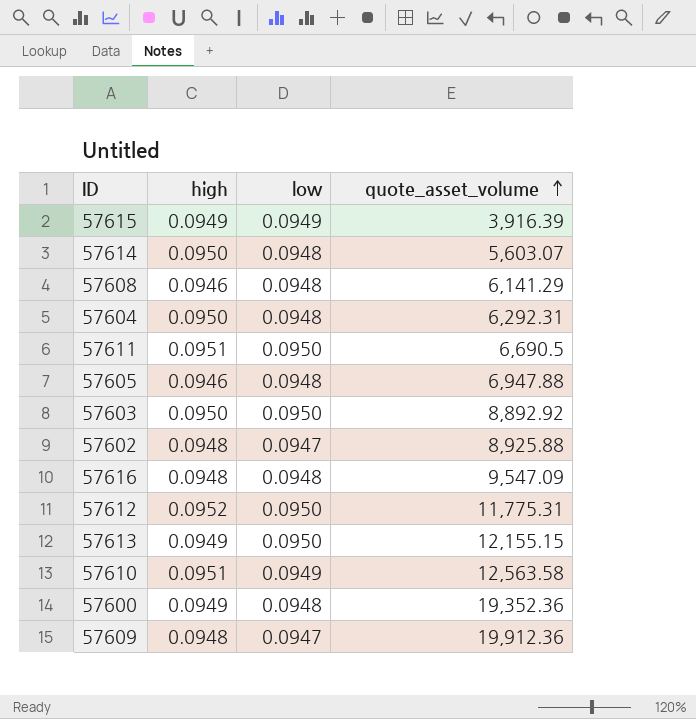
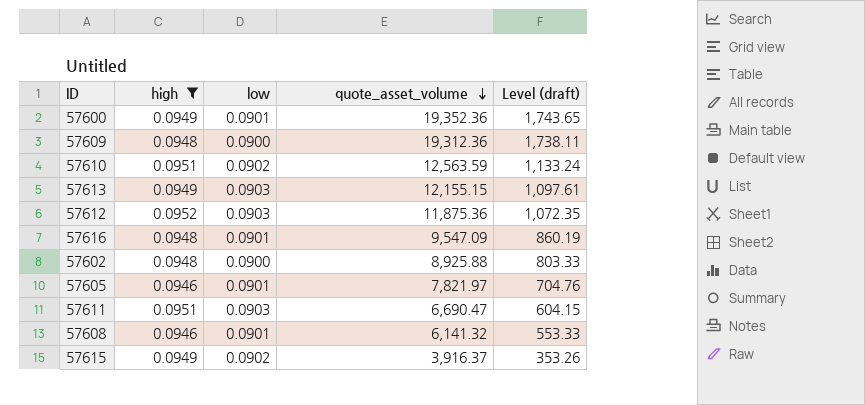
filter: none -> high != 0.0950
row order: quote_asset_volume ascending -> quote_asset_volume descending
column Level (draft) | formula: none -> [low] * [quote_asset_volume]
57600 | low: 0.0948 -> 0.0901
57609 | low: 0.0947 -> 0.0900
57609 | quote_asset_volume: 19,912.36 -> 19,312.36
57610 | low: 0.0949 -> 0.0902
57610 | quote_asset_volume: 12,563.58 -> 12,563.59
57613 | low: 0.0950 -> 0.0903
57612 | low: 0.0950 -> 0.0903
57612 | quote_asset_volume: 11,775.31 -> 11,875.36
57616 | low: 0.0948 -> 0.0901
57602 | low: 0.0947 -> 0.0900
57605 | low: 0.0948 -> 0.0901
57605 | quote_asset_volume: 6,947.88 -> 7,821.97
57611 | low: 0.0950 -> 0.0903
57611 | quote_asset_volume: 6,690.5 -> 6,690.47
57608 | low: 0.0948 -> 0.0901
57608 | quote_asset_volume: 6,141.29 -> 6,141.32
57615 | low: 0.0949 -> 0.0902
57615 | quote_asset_volume: 3,916.39 -> 3,916.37

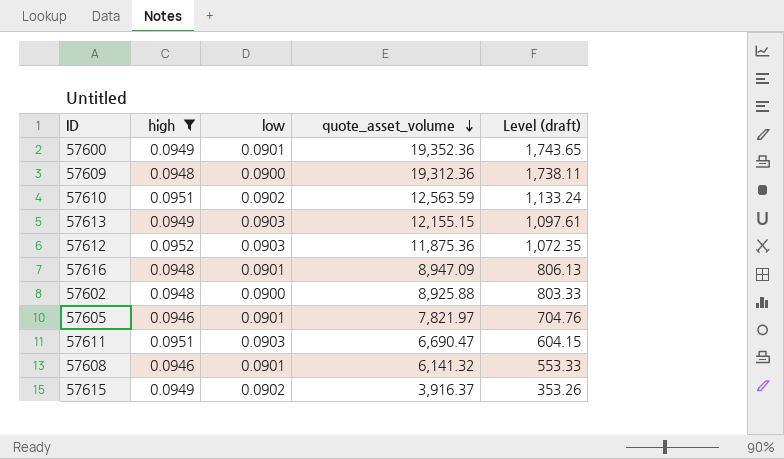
57616 | quote_asset_volume: 9,547.09 -> 8,947.09
57616 | Level (draft): 860.19 -> 806.13

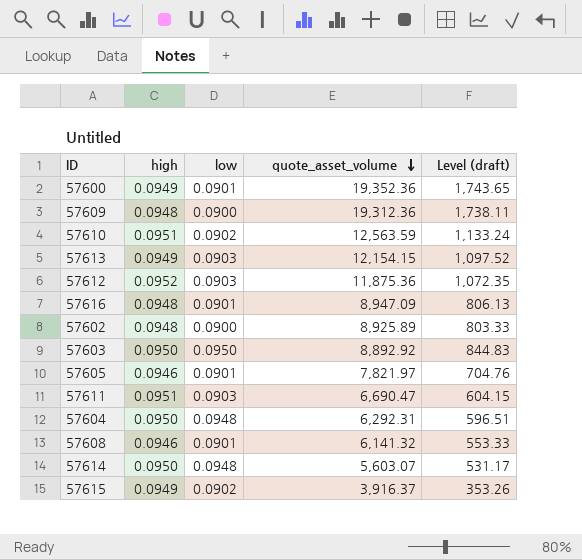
filter: high != 0.0950 -> none
57613 | quote_asset_volume: 12,155.15 -> 12,154.15
57613 | Level (draft): 1,097.61 -> 1,097.52
57602 | quote_asset_volume: 8,925.88 -> 8,925.89

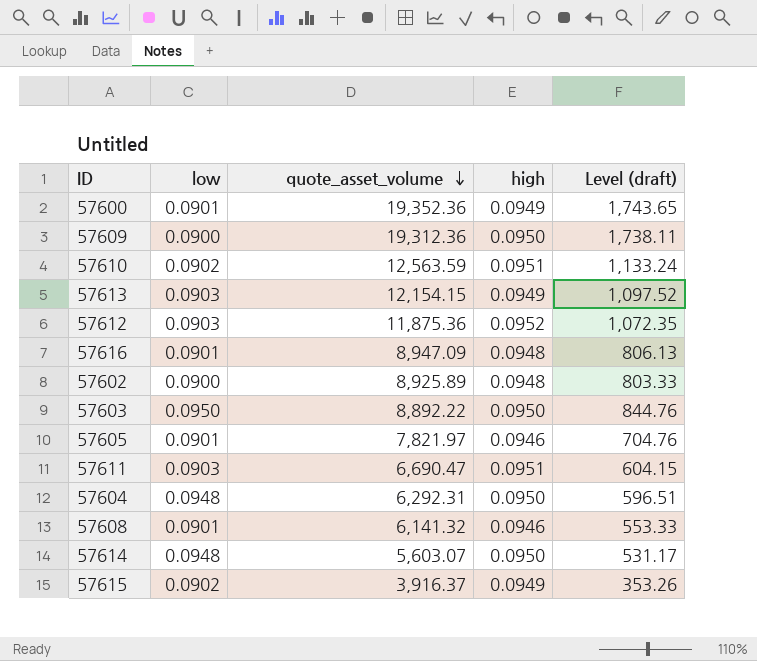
column high | position: 2 -> 4
57609 | high: 0.0948 -> 0.0950
57603 | quote_asset_volume: 8,892.92 -> 8,892.22
57603 | Level (draft): 844.83 -> 844.76

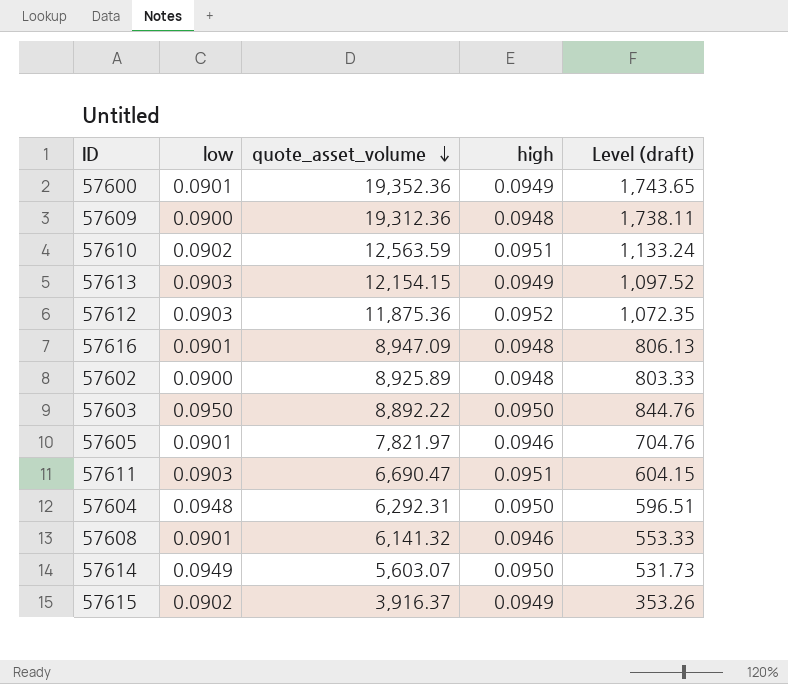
57609 | high: 0.0950 -> 0.0948
57614 | low: 0.0948 -> 0.0949
57614 | Level (draft): 531.17 -> 531.73

